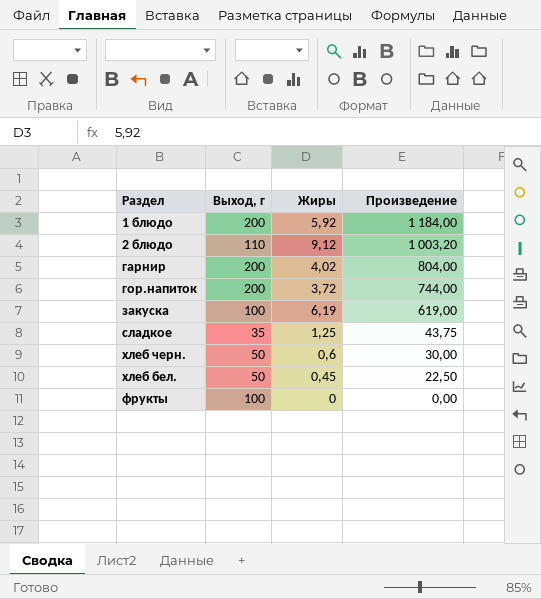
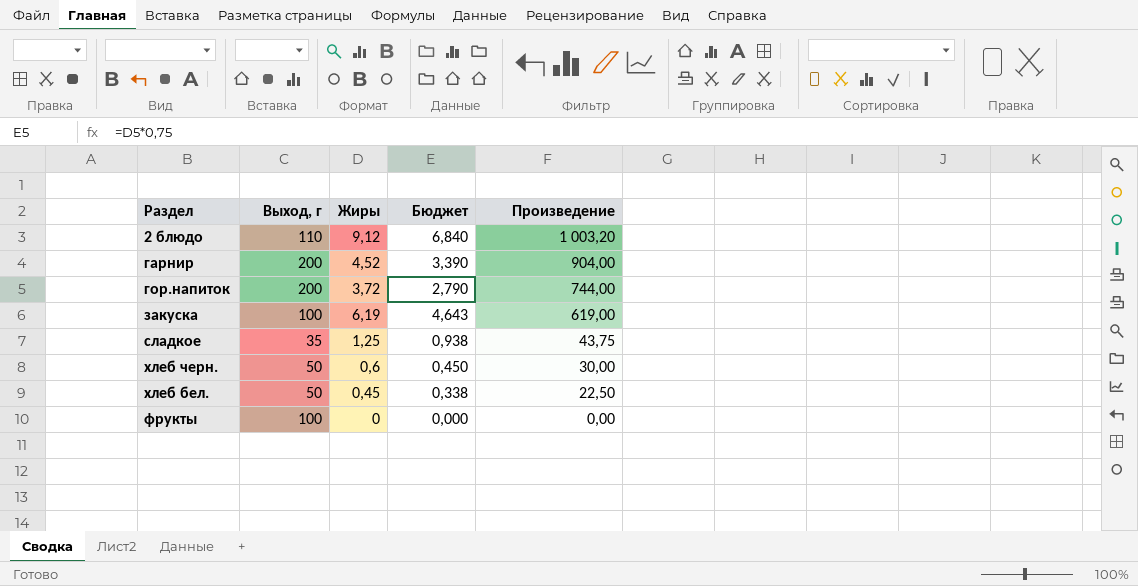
column Бюджет | formula: none -> [Жиры] * 0,75
row 1 блюдо: 200 | 5,92 | 1 184,00 -> none
гарнир | Жиры: 4,02 -> 4,52
гарнир | Произведение: 804,00 -> 904,00

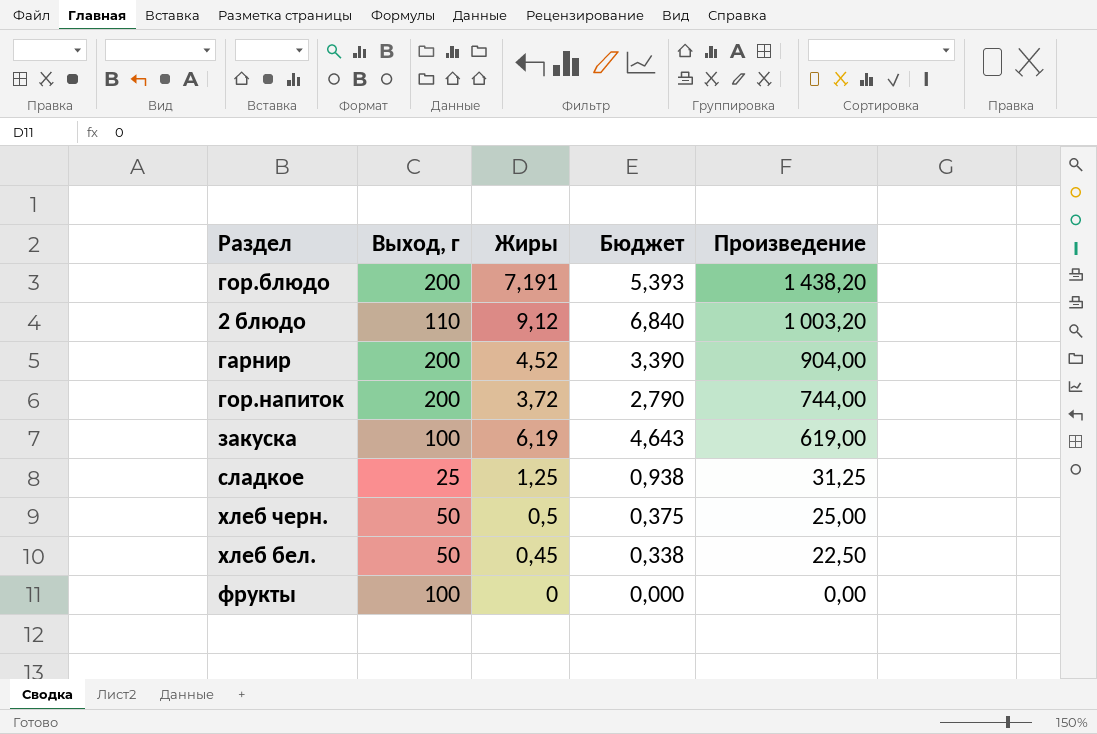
row гор.блюдо: none -> 200 | 7,191 | 5,393 | 1 438,20
сладкое | Выход, г: 35 -> 25
сладкое | Произведение: 43,75 -> 31,25
хлеб черн. | Жиры: 0,6 -> 0,5
хлеб черн. | Бюджет: 0,450 -> 0,375
хлеб черн. | Произведение: 30,00 -> 25,00

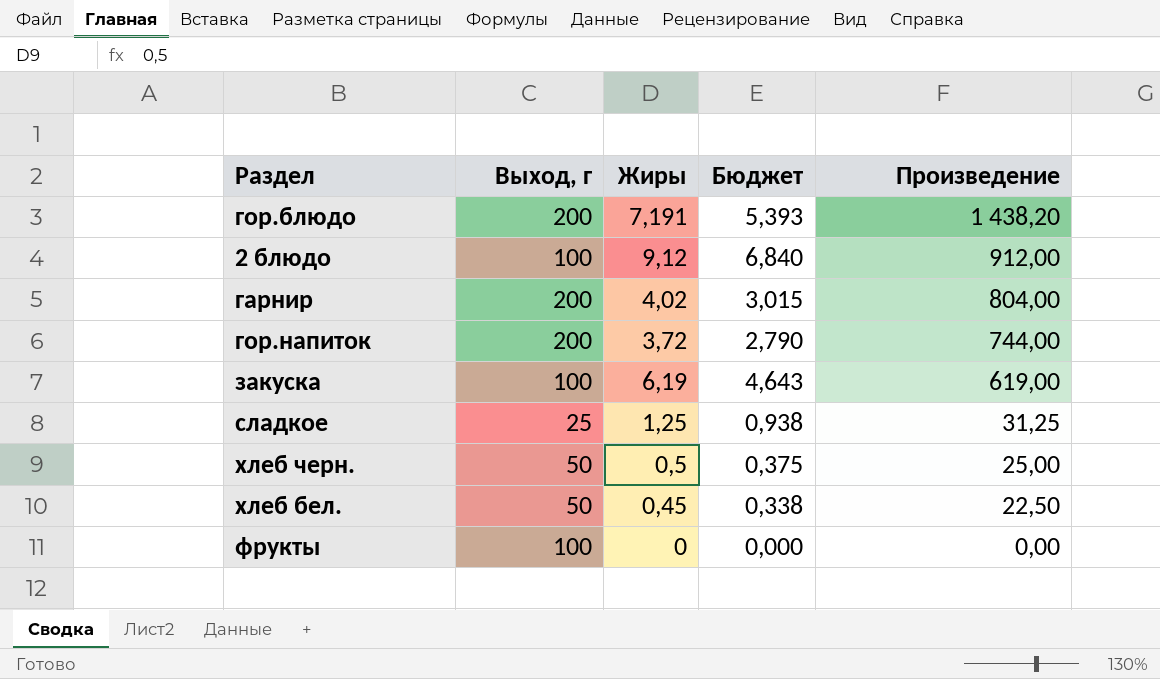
2 блюдо | Выход, г: 110 -> 100
2 блюдо | Произведение: 1 003,20 -> 912,00
гарнир | Жиры: 4,52 -> 4,02
гарнир | Бюджет: 3,390 -> 3,015
гарнир | Произведение: 904,00 -> 804,00

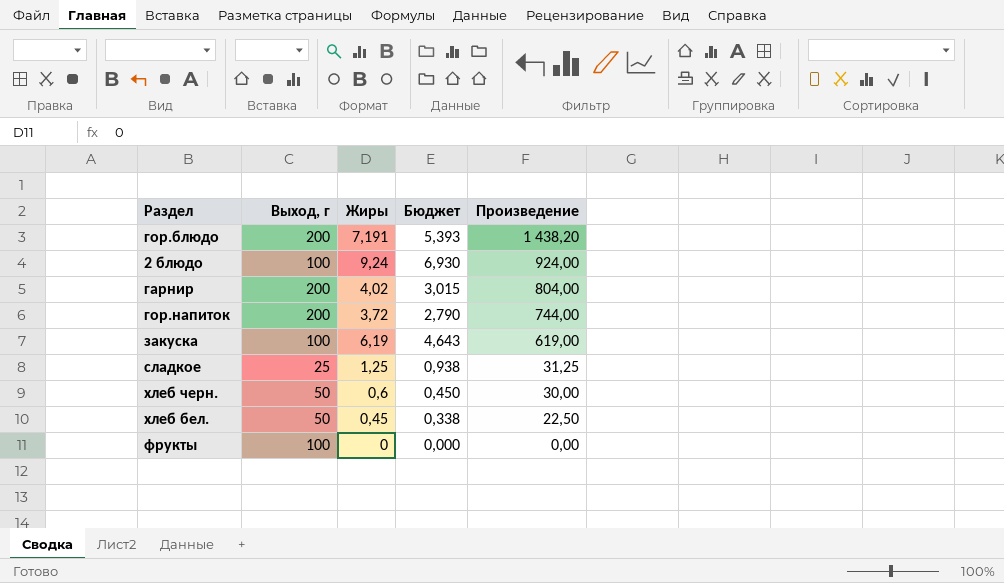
2 блюдо | Жиры: 9,12 -> 9,24
2 блюдо | Бюджет: 6,840 -> 6,930
2 блюдо | Произведение: 912,00 -> 924,00
хлеб черн. | Жиры: 0,5 -> 0,6
хлеб черн. | Бюджет: 0,375 -> 0,450
хлеб черн. | Произведение: 25,00 -> 30,00

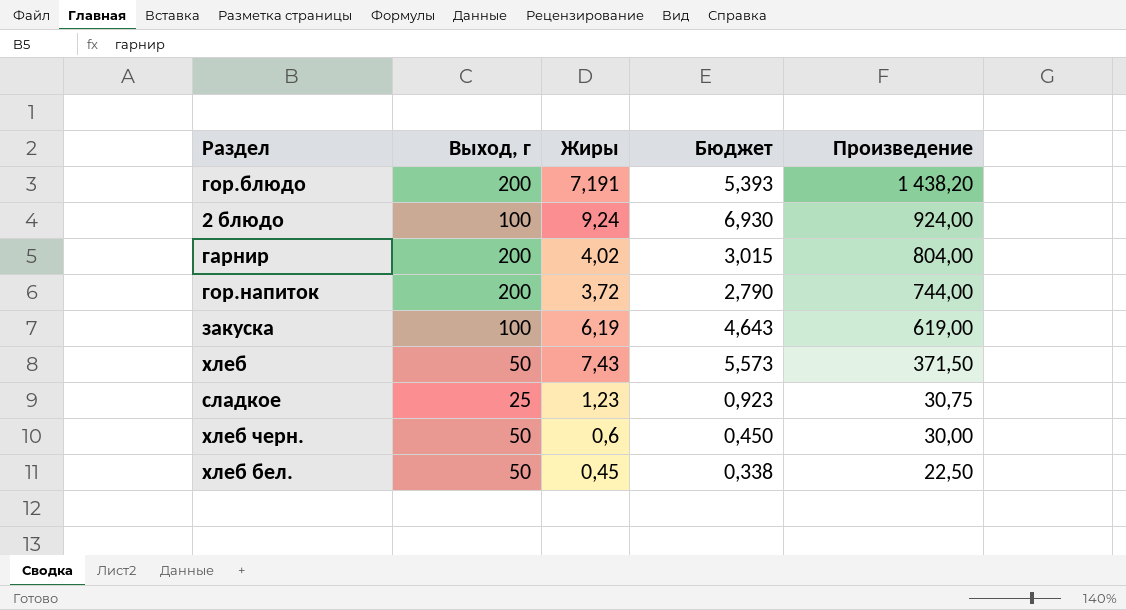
row фрукты: 100 | 0 | 0,000 | 0,00 -> none
row хлеб: none -> 50 | 7,43 | 5,573 | 371,50
сладкое | Жиры: 1,25 -> 1,23
сладкое | Бюджет: 0,938 -> 0,923
сладкое | Произведение: 31,25 -> 30,75

